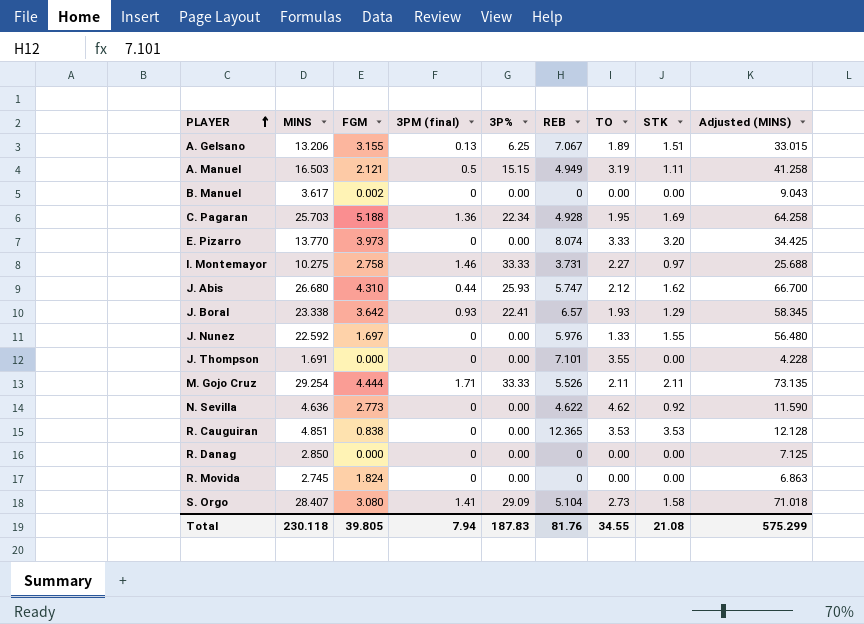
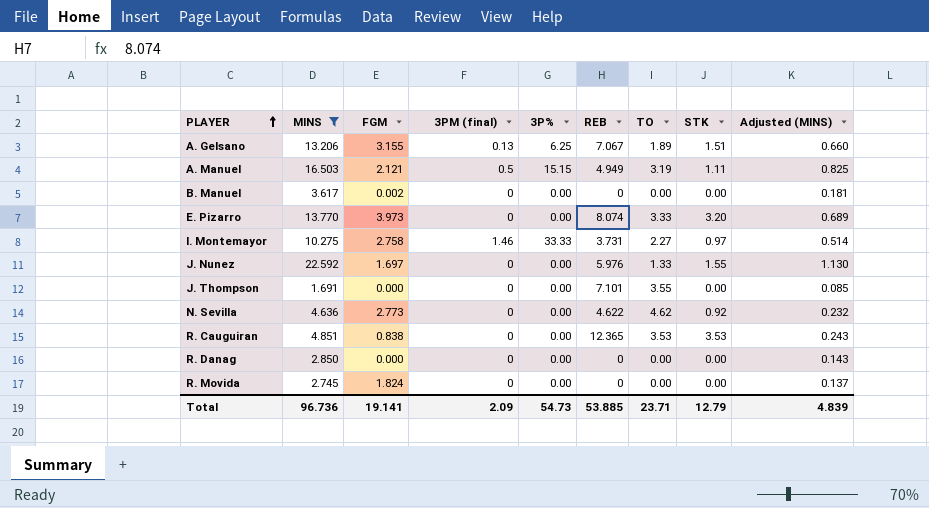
filter: none -> MINS <= 22.592
column Adjusted (MINS) | formula: [MINS] * 2.5 -> [MINS] * 0.05
Total | MINS: 230.118 -> 96.736
Total | FGM: 39.805 -> 19.141
Total | 3PM (final): 7.94 -> 2.09
Total | 3P%: 187.83 -> 54.73
Total | REB: 81.76 -> 53.885
Total | TO: 34.55 -> 23.71
Total | STK: 21.08 -> 12.79
Total | Adjusted (MINS): 575.299 -> 4.839

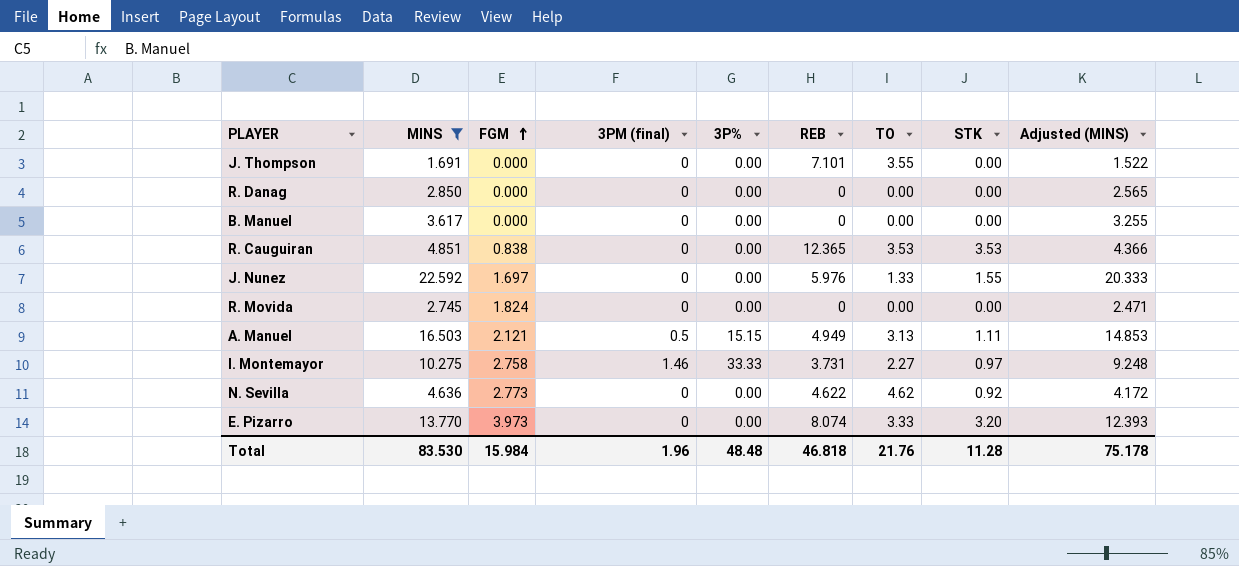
row order: PLAYER ascending -> FGM ascending
column Adjusted (MINS) | formula: [MINS] * 0.05 -> [MINS] * 0.9
row A. Gelsano: 13.206 | 3.155 | 0.13 | 6.25 | 7.067 | 1.89 | 1.51 | 0.660 -> none
B. Manuel | FGM: 0.002 -> 0.000
A. Manuel | TO: 3.19 -> 3.13
Total | MINS: 96.736 -> 83.530
Total | FGM: 19.141 -> 15.984
Total | 3PM (final): 2.09 -> 1.96
Total | 3P%: 54.73 -> 48.48
Total | REB: 53.885 -> 46.818
Total | TO: 23.71 -> 21.76
Total | STK: 12.79 -> 11.28
Total | Adjusted (MINS): 4.839 -> 75.178

